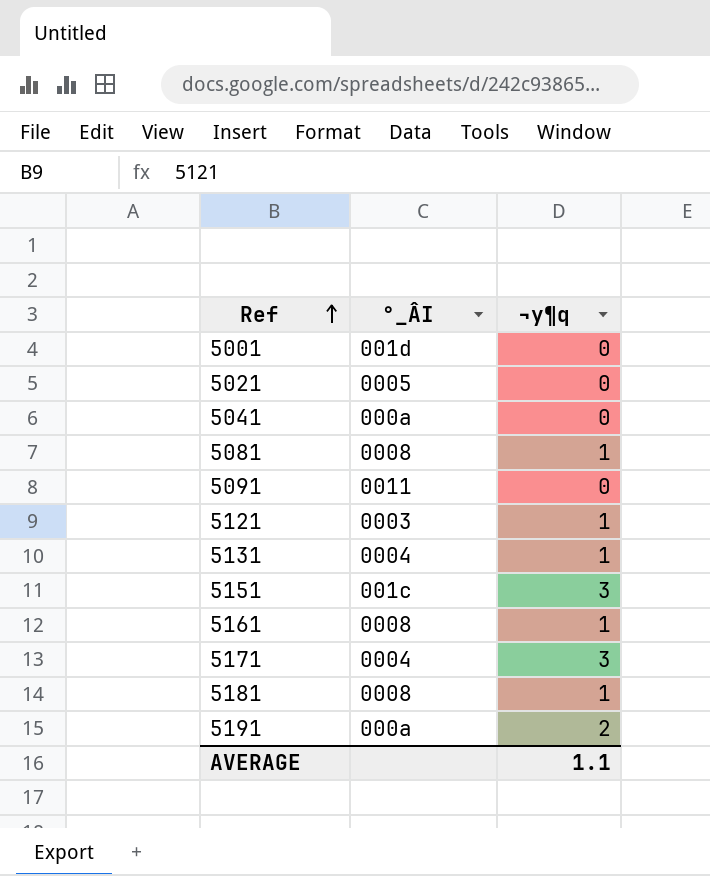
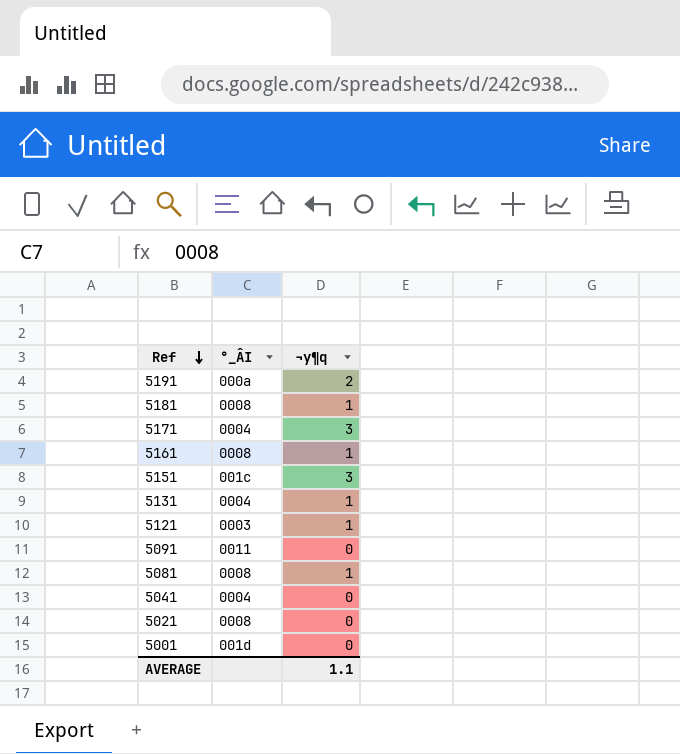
row order: Ref ascending -> Ref descending
5041 | °_ÂI: 000a -> 0004
5021 | °_ÂI: 0005 -> 0008

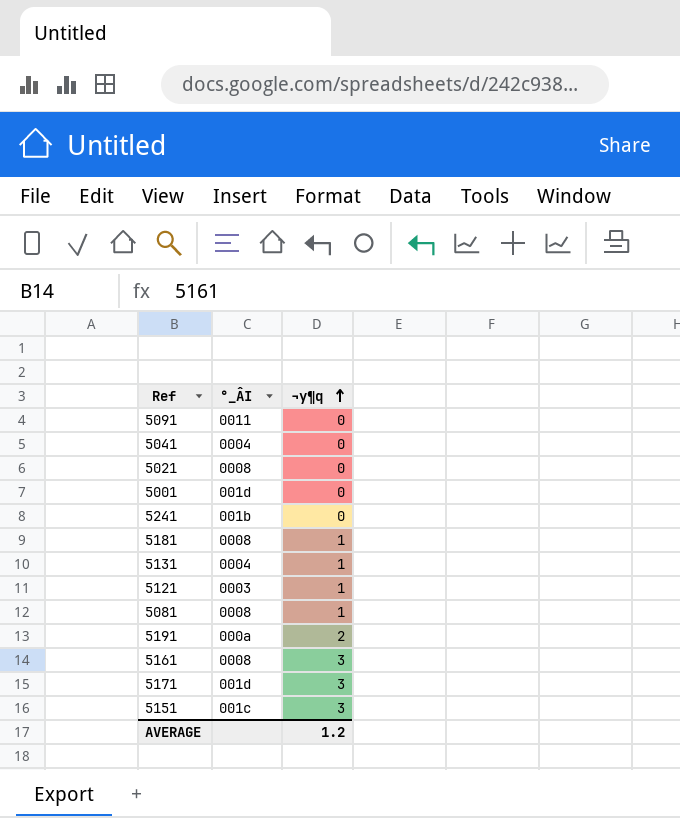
row order: Ref descending -> ¬y¶q ascending
row 5241: none -> 001b | 0
5161 | ¬y¶q: 1 -> 3
5171 | °_ÂI: 0004 -> 001d
AVERAGE | ¬y¶q: 1.1 -> 1.2

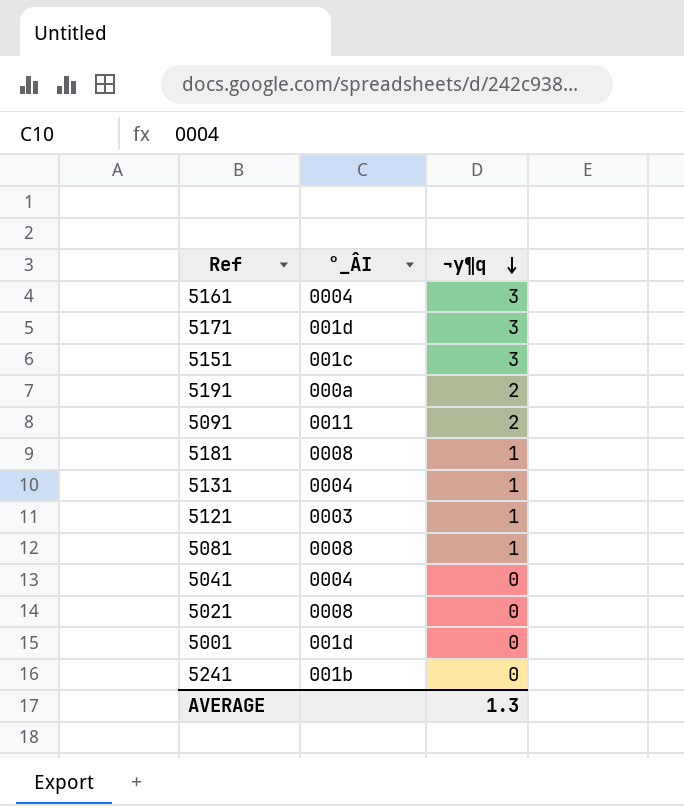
row order: ¬y¶q ascending -> ¬y¶q descending
5161 | °_ÂI: 0008 -> 0004
5091 | ¬y¶q: 0 -> 2
AVERAGE | ¬y¶q: 1.2 -> 1.3

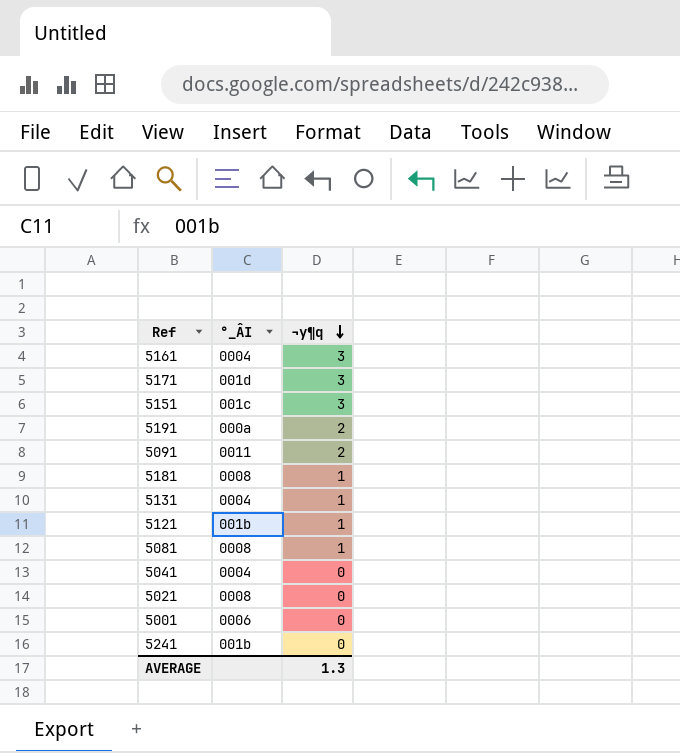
5121 | °_ÂI: 0003 -> 001b
5001 | °_ÂI: 001d -> 0006

